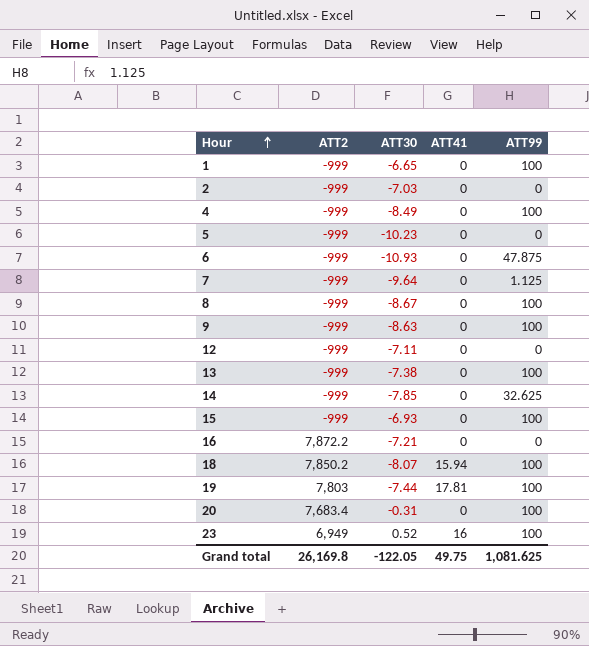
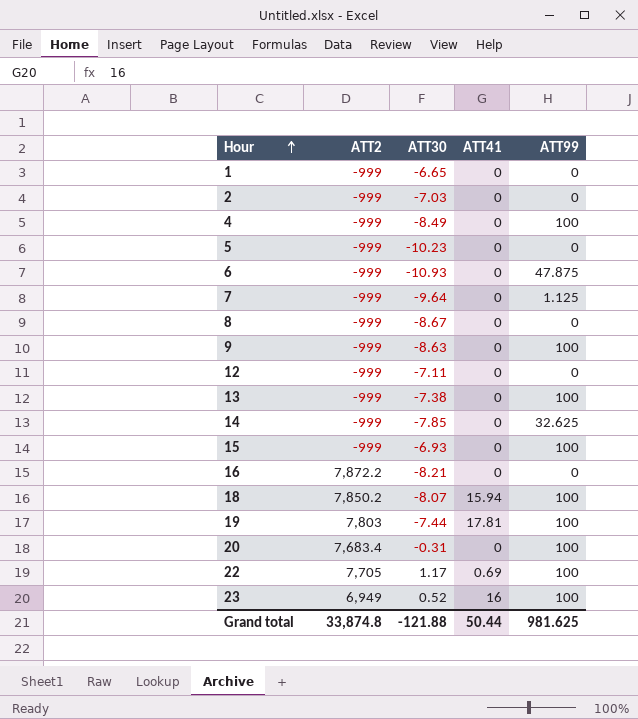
1 | ATT99: 100 -> 0
8 | ATT99: 100 -> 0
16 | ATT30: -7.21 -> -8.21
row 22: none -> 7,705 | 1.17 | 0.69 | 100
Grand total | ATT2: 26,169.8 -> 33,874.8
Grand total | ATT30: -122.05 -> -121.88
Grand total | ATT41: 49.75 -> 50.44
Grand total | ATT99: 1,081.625 -> 981.625

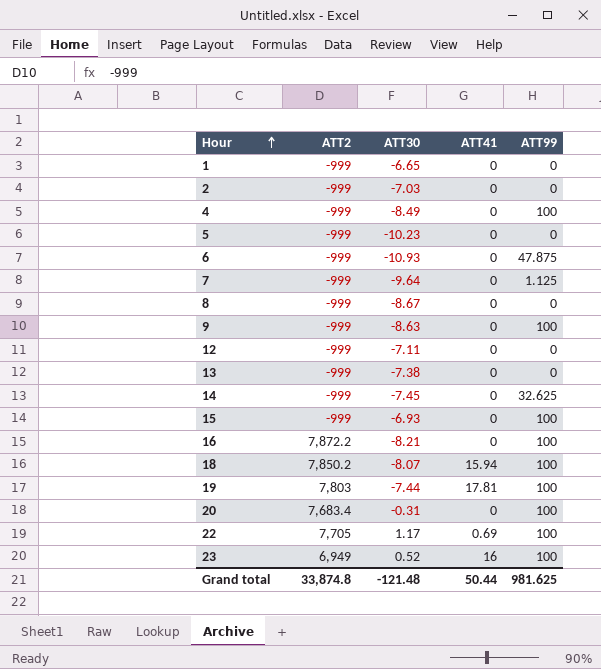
13 | ATT99: 100 -> 0
14 | ATT30: -7.85 -> -7.45
16 | ATT99: 0 -> 100
Grand total | ATT30: -121.88 -> -121.48

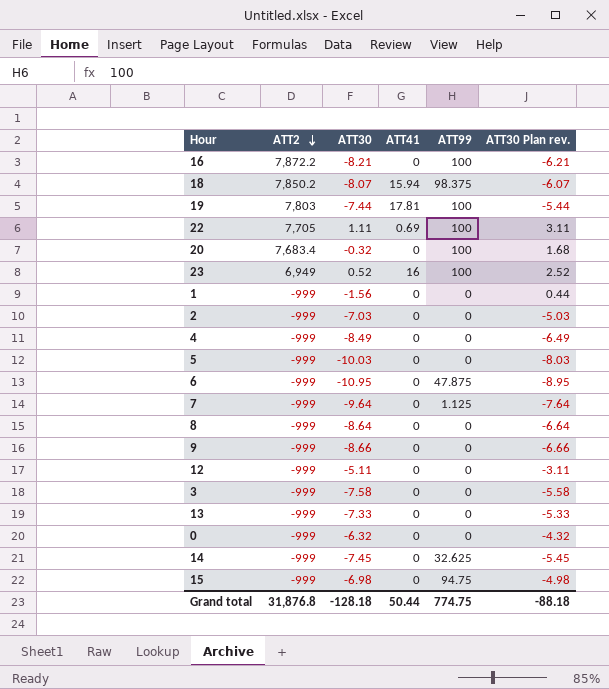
row order: Hour ascending -> ATT2 descending
column ATT30 Plan rev. | formula: none -> [ATT30] + 2
18 | ATT99: 100 -> 98.375
22 | ATT30: 1.17 -> 1.11
20 | ATT30: -0.31 -> -0.32
1 | ATT30: -6.65 -> -1.56
4 | ATT99: 100 -> 0
5 | ATT30: -10.23 -> -10.03
6 | ATT30: -10.93 -> -10.95
8 | ATT30: -8.67 -> -8.64
9 | ATT30: -8.63 -> -8.66
9 | ATT99: 100 -> 0
12 | ATT30: -7.11 -> -5.11
row 3: none -> -999 | -7.58 | 0 | 0 | -5.58
13 | ATT30: -7.38 -> -7.33
row 0: none -> -999 | -6.32 | 0 | 0 | -4.32
15 | ATT30: -6.93 -> -6.98
15 | ATT99: 100 -> 94.75
Grand total | ATT2: 33,874.8 -> 31,876.8
Grand total | ATT30: -121.48 -> -128.18
Grand total | ATT99: 981.625 -> 774.75

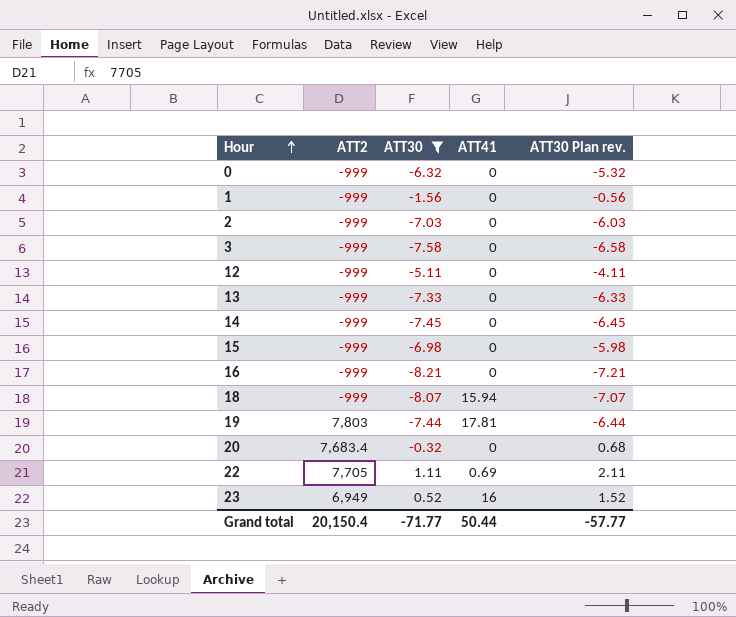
filter: none -> ATT30 >= -8.21
row order: ATT2 descending -> Hour ascending
column ATT99 | position: 5 -> none
column ATT30 Plan rev. | formula: [ATT30] + 2 -> [ATT30] + 1
16 | ATT2: 7,872.2 -> -999
18 | ATT2: 7,850.2 -> -999
Grand total | ATT2: 31,876.8 -> 20,150.4
Grand total | ATT30: -128.18 -> -71.77
Grand total | ATT30 Plan rev.: -88.18 -> -57.77

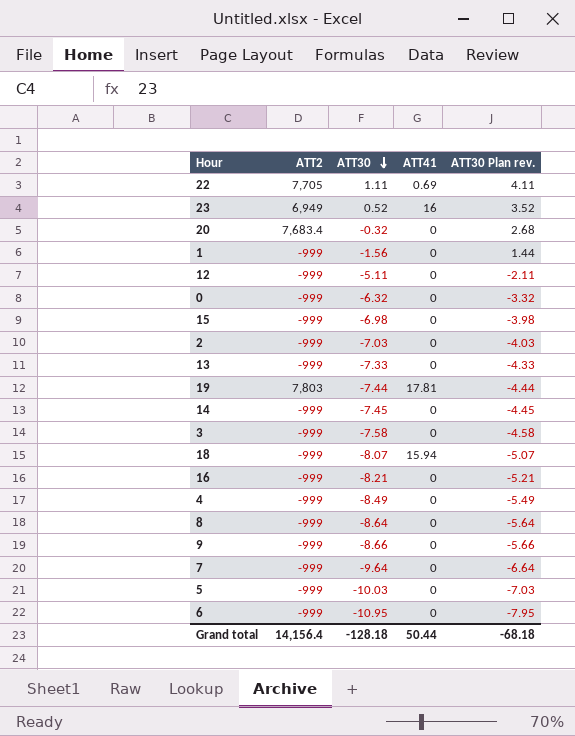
filter: ATT30 >= -8.21 -> none
row order: Hour ascending -> ATT30 descending
column ATT30 Plan rev. | formula: [ATT30] + 1 -> [ATT30] + 3
Grand total | ATT2: 20,150.4 -> 14,156.4
Grand total | ATT30: -71.77 -> -128.18
Grand total | ATT30 Plan rev.: -57.77 -> -68.18

